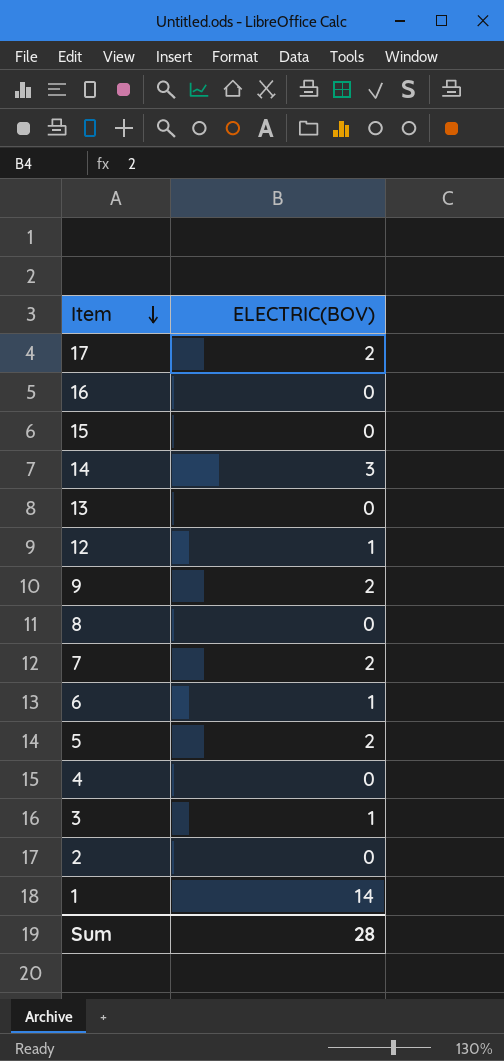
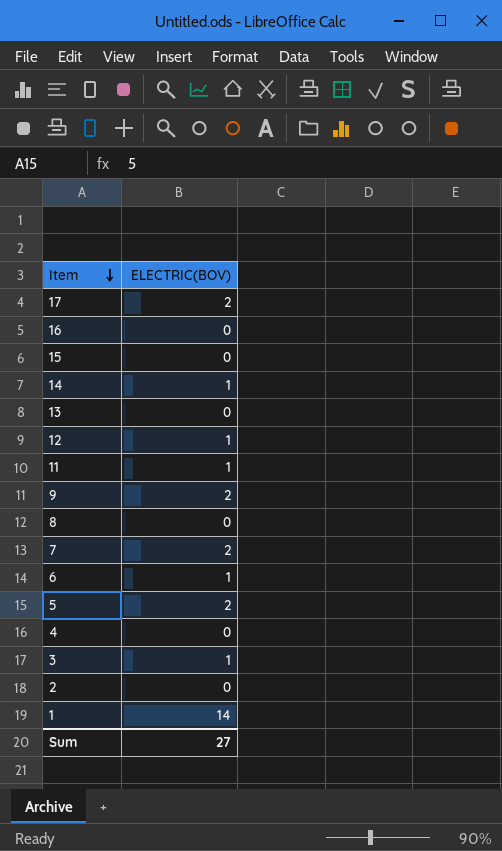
14 | ELECTRIC(BOV): 3 -> 1
row 11: none -> 1
Sum | ELECTRIC(BOV): 28 -> 27

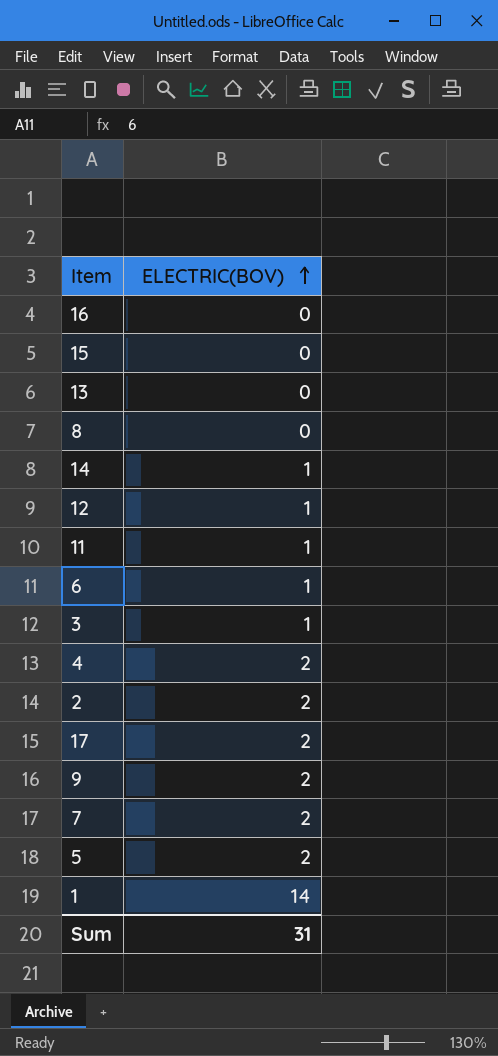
row order: Item descending -> ELECTRIC(BOV) ascending
4 | ELECTRIC(BOV): 0 -> 2
2 | ELECTRIC(BOV): 0 -> 2
Sum | ELECTRIC(BOV): 27 -> 31

